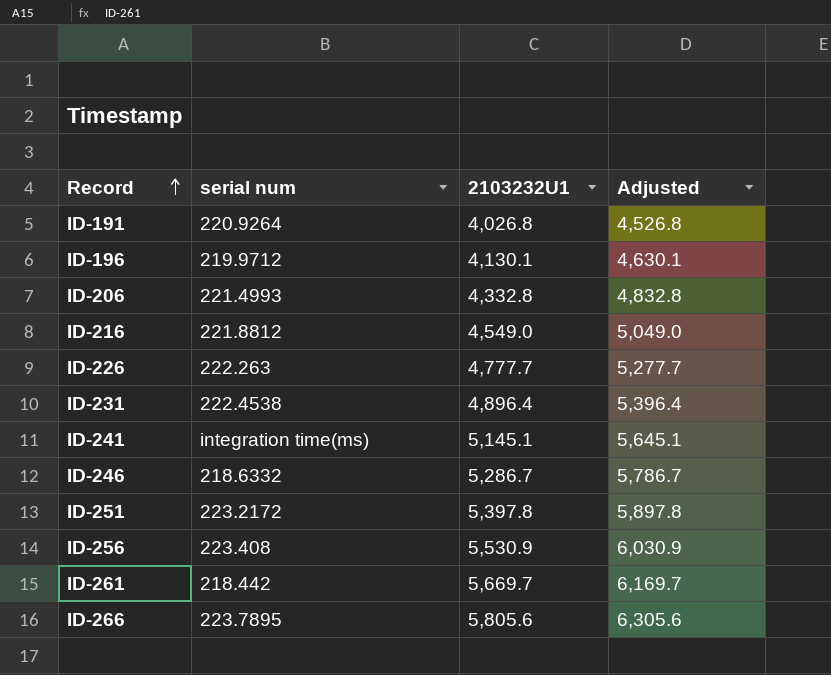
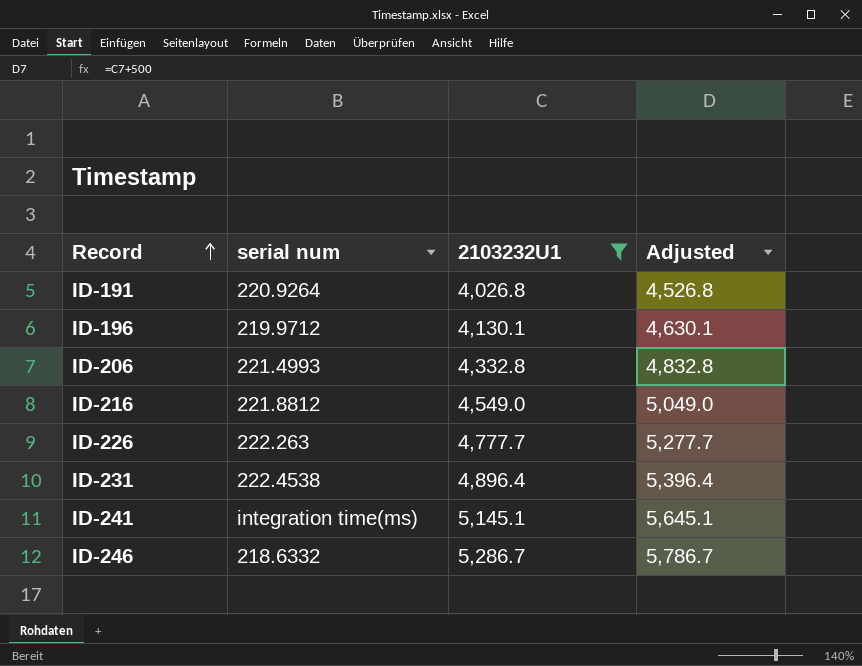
filter: none -> 2103232U1 <= 5,286.7

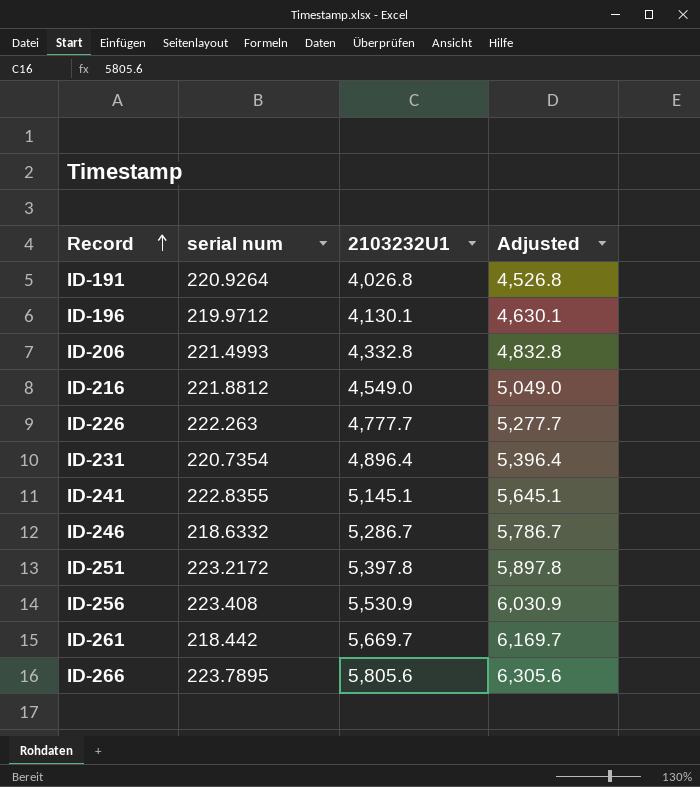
filter: 2103232U1 <= 5,286.7 -> none
ID-231 | serial num: 222.4538 -> 220.7354
ID-241 | serial num: integration time(ms) -> 222.8355

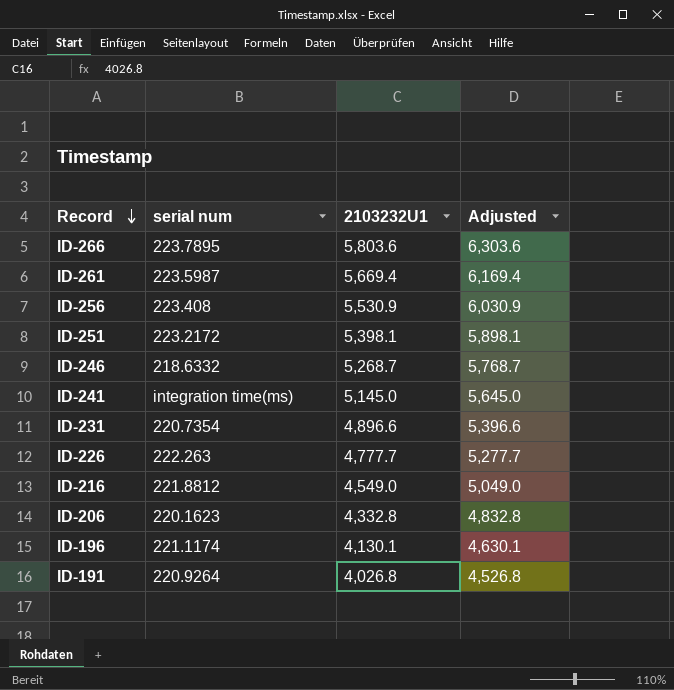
row order: Record ascending -> Record descending
ID-266 | 2103232U1: 5,805.6 -> 5,803.6
ID-266 | Adjusted: 6,305.6 -> 6,303.6
ID-261 | serial num: 218.442 -> 223.5987
ID-261 | 2103232U1: 5,669.7 -> 5,669.4
ID-261 | Adjusted: 6,169.7 -> 6,169.4
ID-251 | 2103232U1: 5,397.8 -> 5,398.1
ID-251 | Adjusted: 5,897.8 -> 5,898.1
ID-246 | 2103232U1: 5,286.7 -> 5,268.7
ID-246 | Adjusted: 5,786.7 -> 5,768.7
ID-241 | serial num: 222.8355 -> integration time(ms)
ID-241 | 2103232U1: 5,145.1 -> 5,145.0
ID-241 | Adjusted: 5,645.1 -> 5,645.0
ID-231 | 2103232U1: 4,896.4 -> 4,896.6
ID-231 | Adjusted: 5,396.4 -> 5,396.6
ID-206 | serial num: 221.4993 -> 220.1623
ID-196 | serial num: 219.9712 -> 221.1174

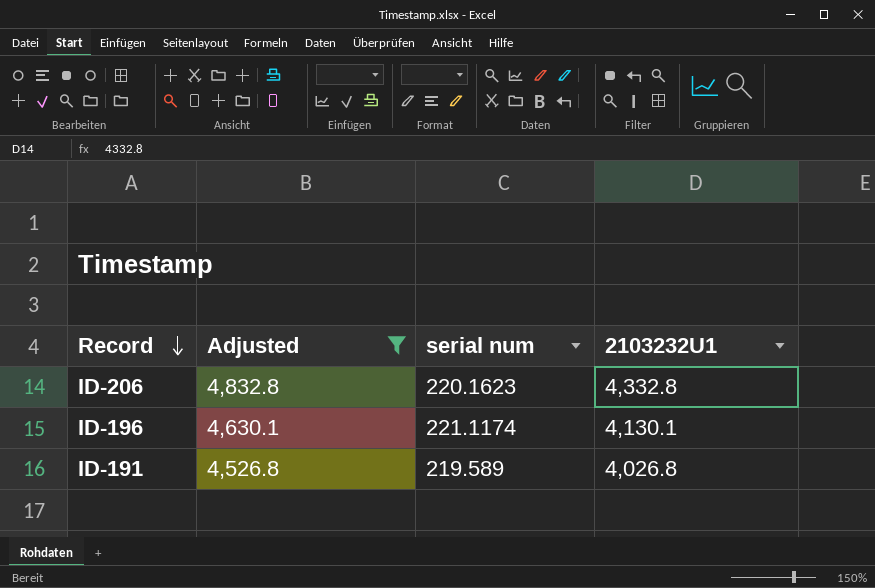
filter: none -> Adjusted <= 4,832.8
column Adjusted | position: 4 -> 2
ID-191 | serial num: 220.9264 -> 219.589

